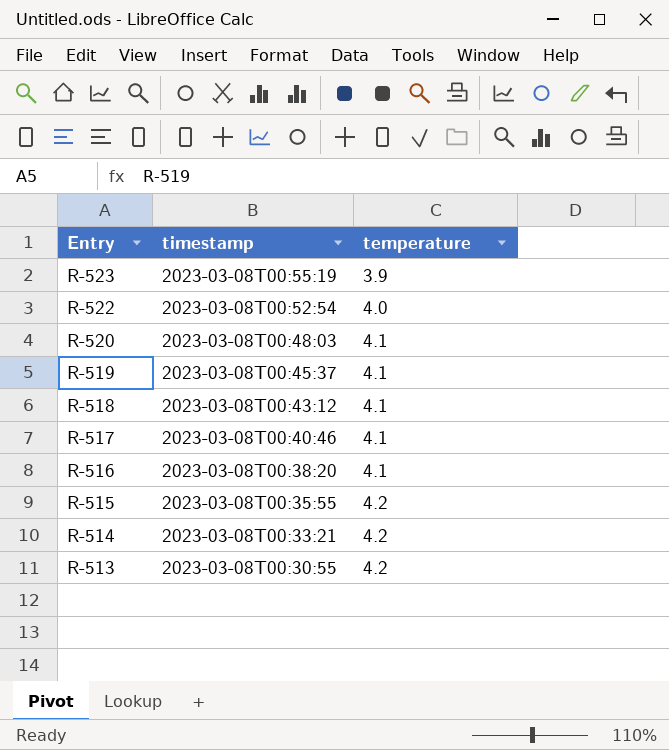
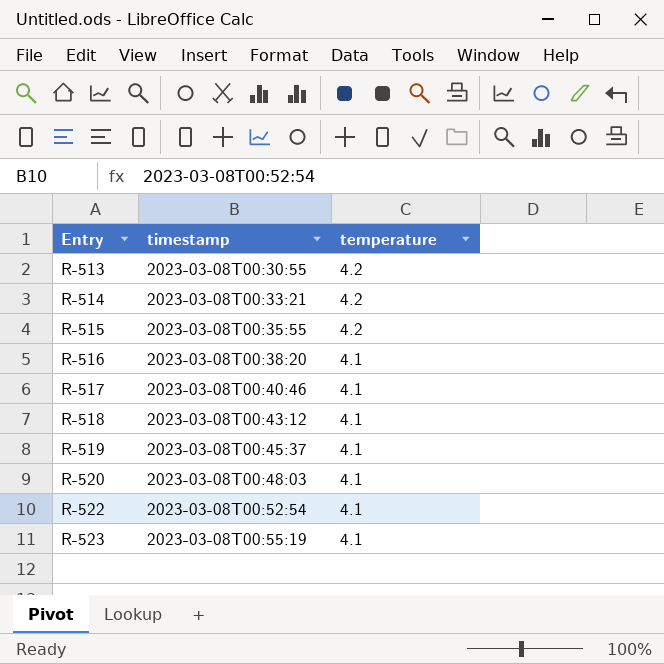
row order: Entry descending -> Entry ascending
R-522 | temperature: 4.0 -> 4.1
R-523 | temperature: 3.9 -> 4.1

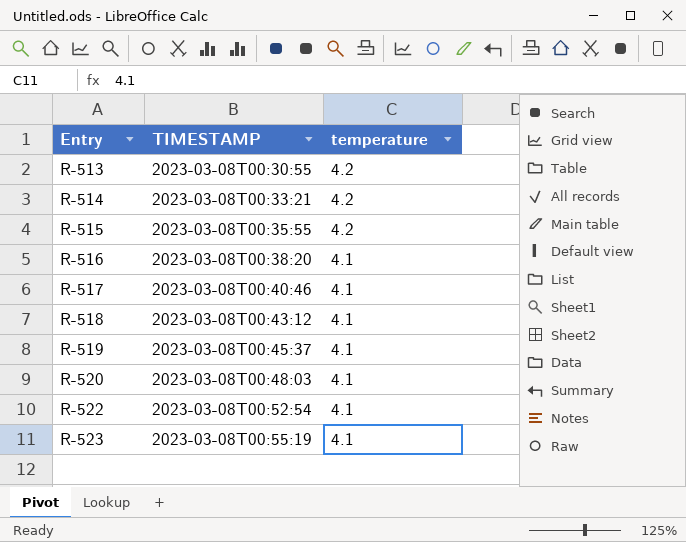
column name: timestamp -> TIMESTAMP

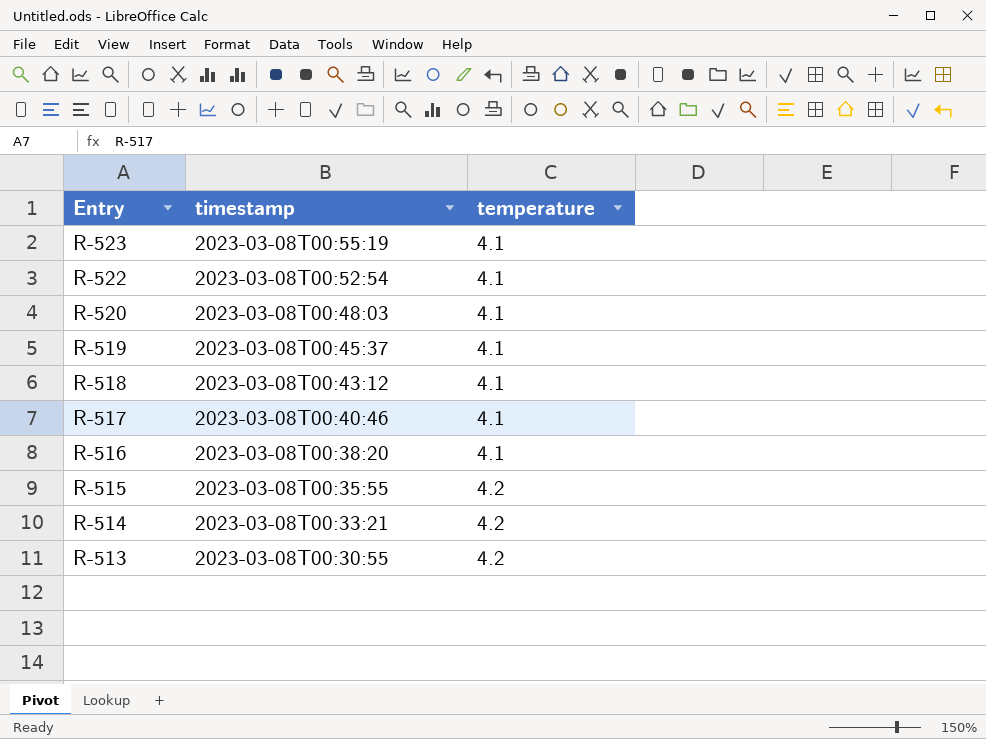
row order: Entry ascending -> Entry descending
column name: TIMESTAMP -> timestamp

